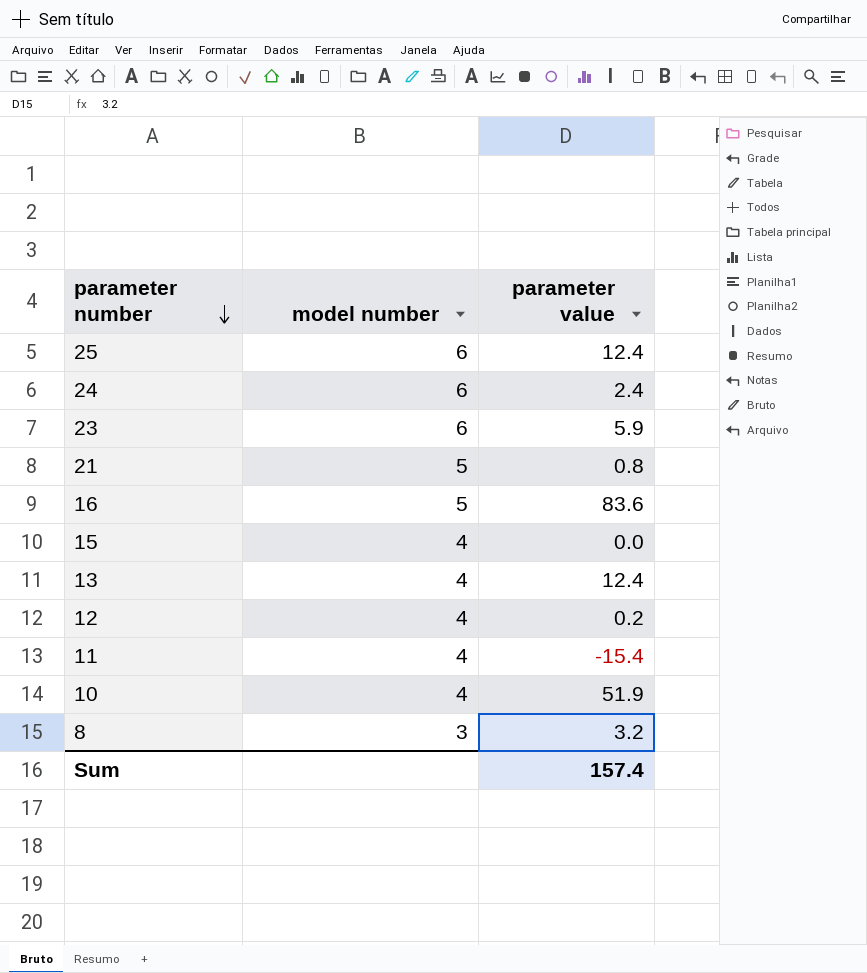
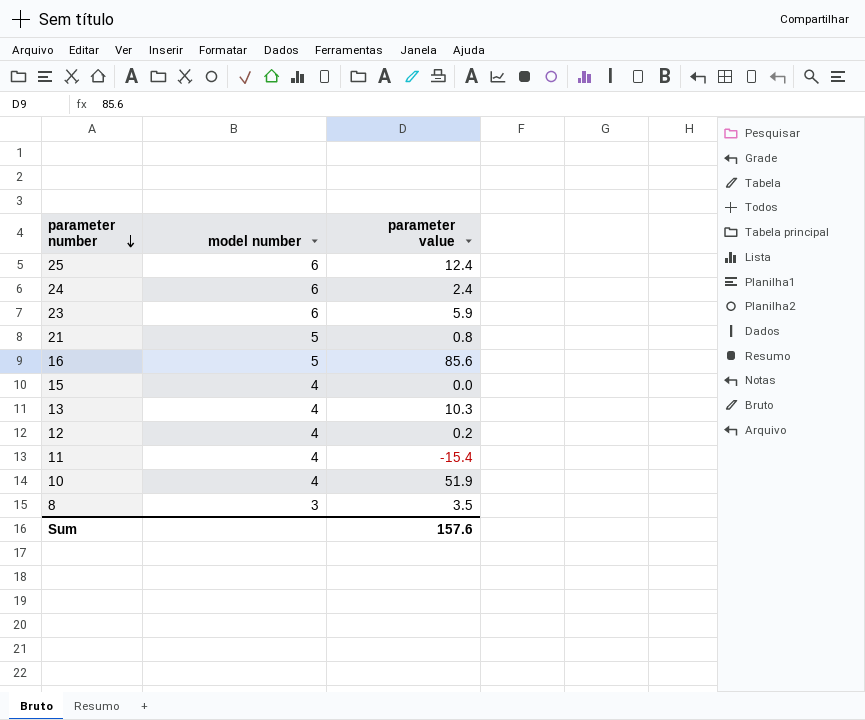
16 | parameter value: 83.6 -> 85.6
13 | parameter value: 12.4 -> 10.3
8 | parameter value: 3.2 -> 3.5
Sum | parameter value: 157.4 -> 157.6

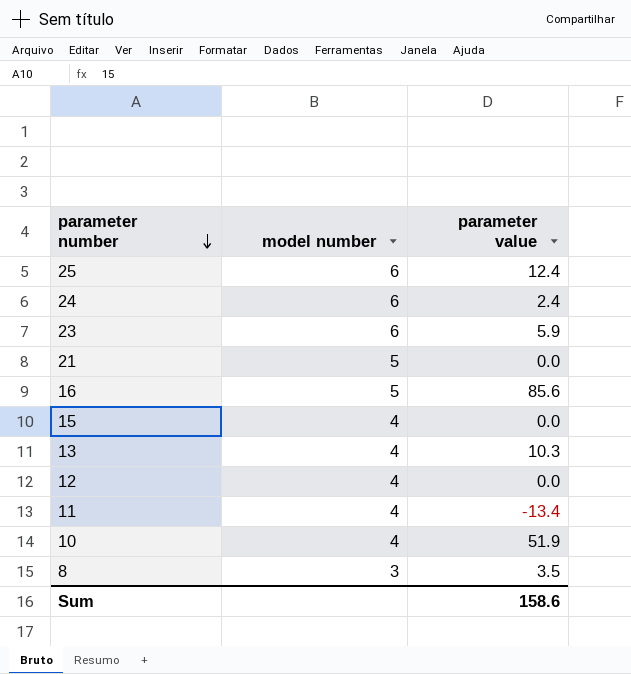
21 | parameter value: 0.8 -> 0.0
12 | parameter value: 0.2 -> 0.0
11 | parameter value: -15.4 -> -13.4
Sum | parameter value: 157.6 -> 158.6

